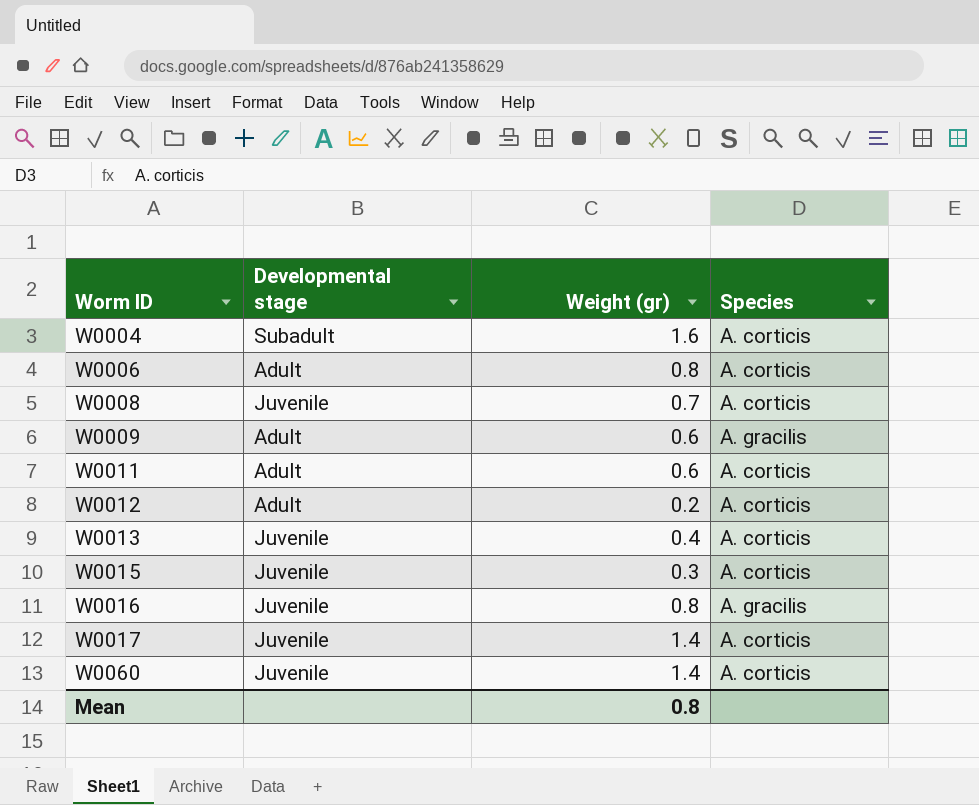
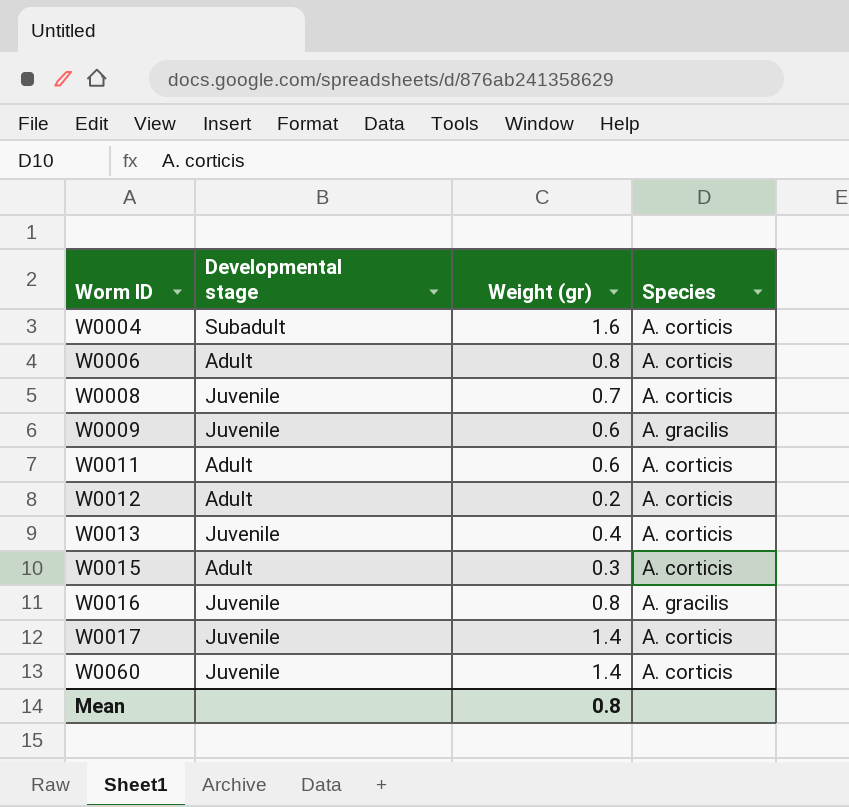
W0009 | Developmental stage: Adult -> Juvenile
W0015 | Developmental stage: Juvenile -> Adult

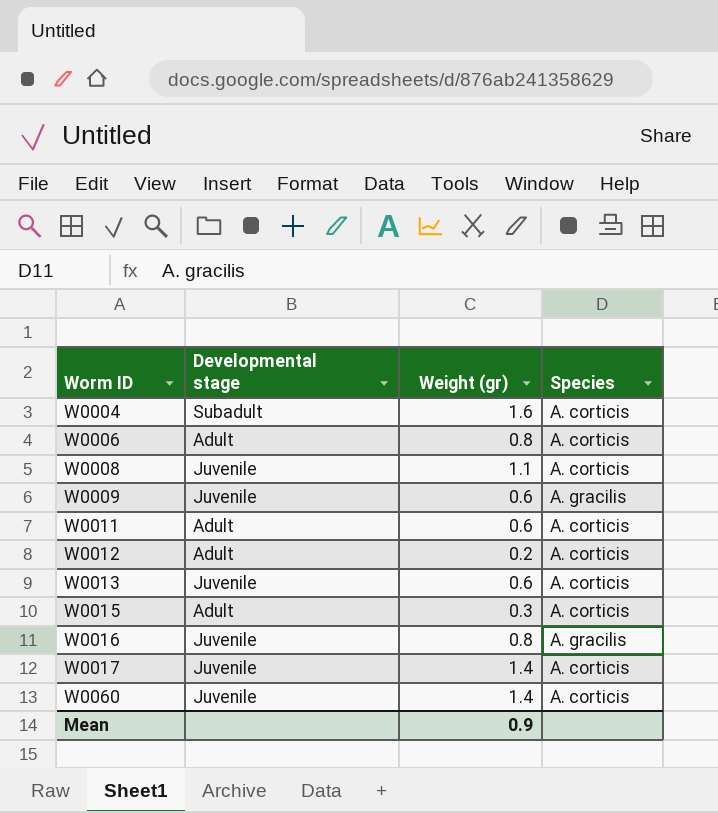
W0008 | Weight (gr): 0.7 -> 1.1
W0013 | Weight (gr): 0.4 -> 0.6
Mean | Weight (gr): 0.8 -> 0.9

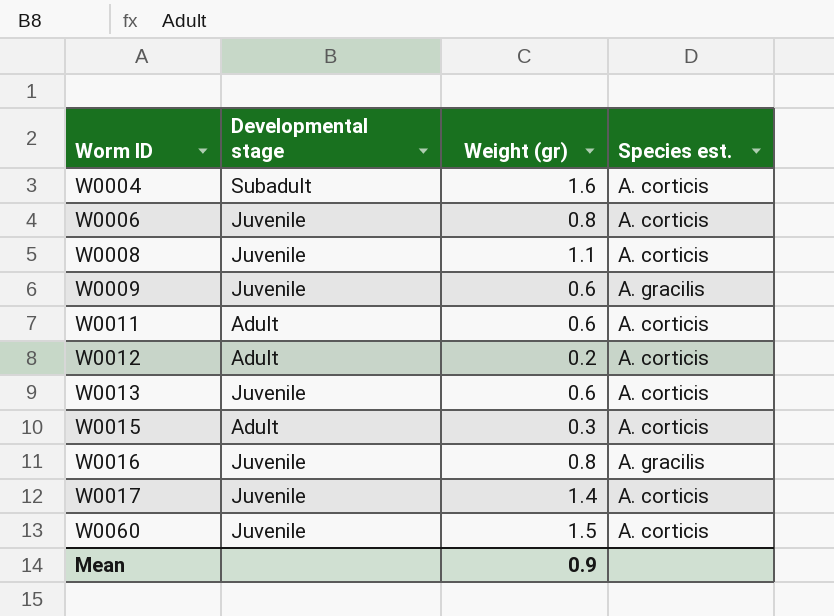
column name: Species -> Species est.
W0006 | Developmental stage: Adult -> Juvenile
W0060 | Weight (gr): 1.4 -> 1.5

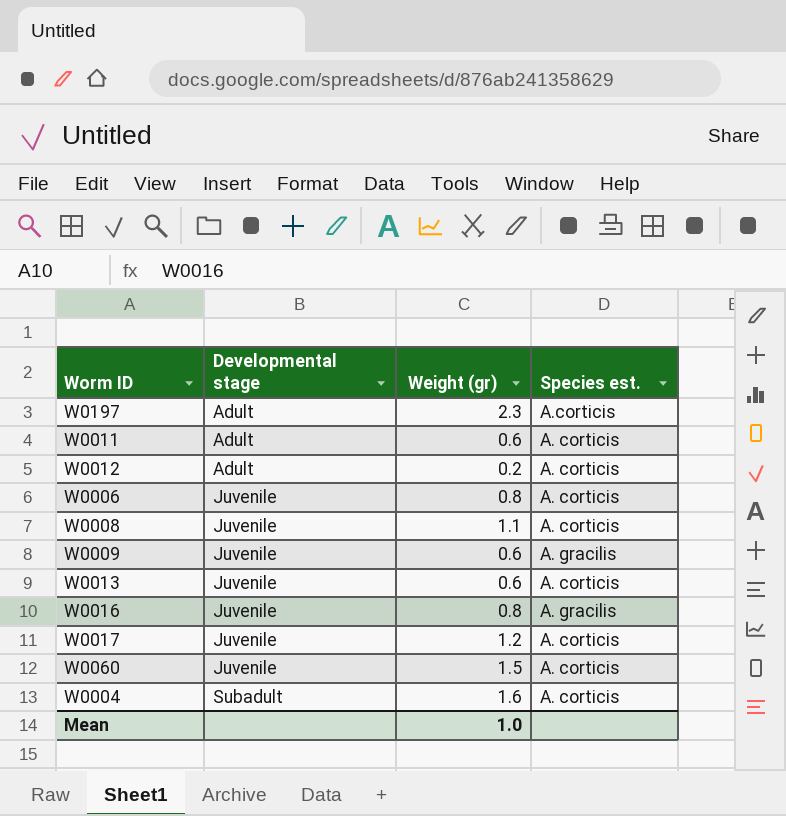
row order: Worm ID ascending -> Developmental stage ascending
row W0015: Adult | 0.3 | A. corticis -> none
row W0197: none -> Adult | 2.3 | A.corticis
W0017 | Weight (gr): 1.4 -> 1.2
Mean | Weight (gr): 0.9 -> 1.0

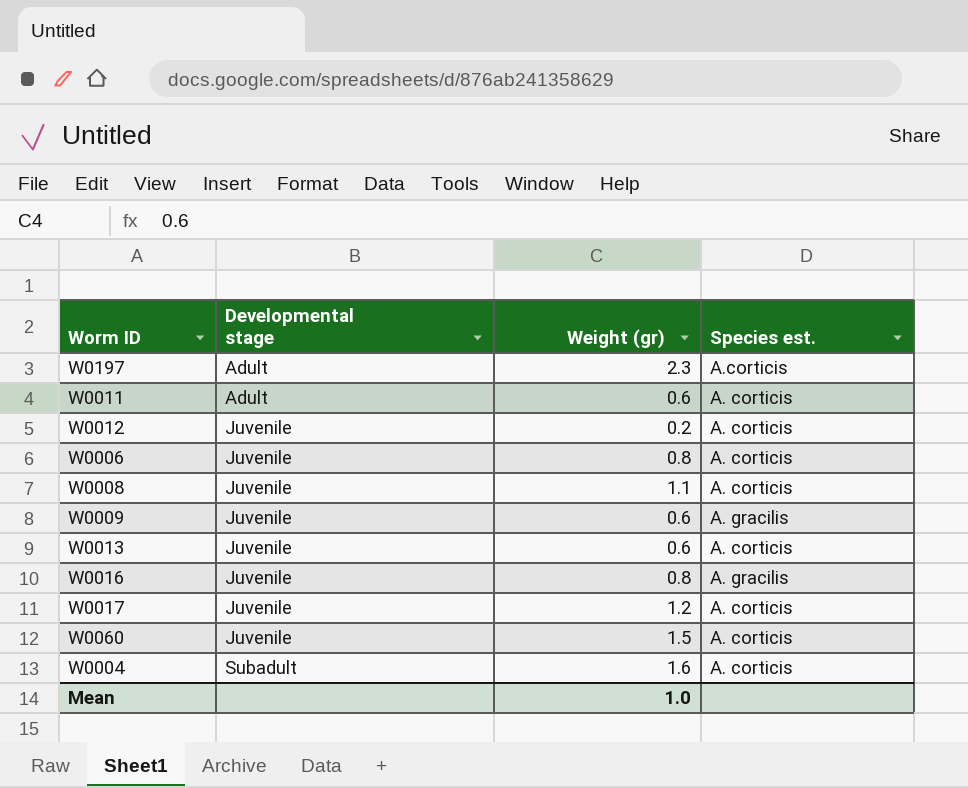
W0012 | Developmental stage: Adult -> Juvenile

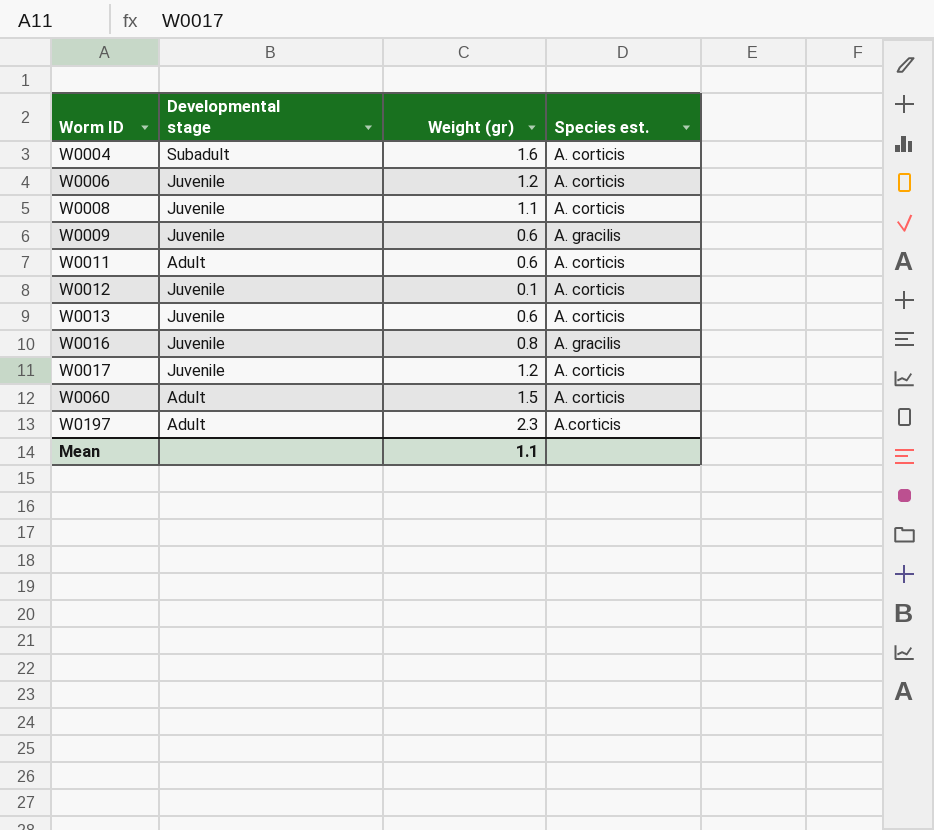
row order: Developmental stage ascending -> Worm ID ascending
W0006 | Weight (gr): 0.8 -> 1.2
W0012 | Weight (gr): 0.2 -> 0.1
W0060 | Developmental stage: Juvenile -> Adult
Mean | Weight (gr): 1.0 -> 1.1

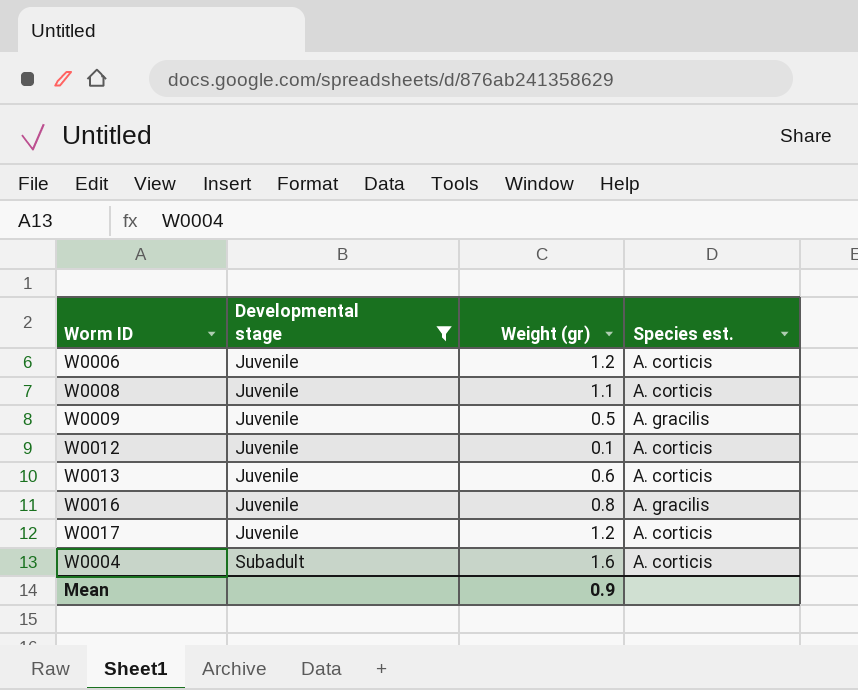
filter: none -> Developmental stage != Adult
row order: Worm ID ascending -> Developmental stage ascending
W0009 | Weight (gr): 0.6 -> 0.5
Mean | Weight (gr): 1.1 -> 0.9

